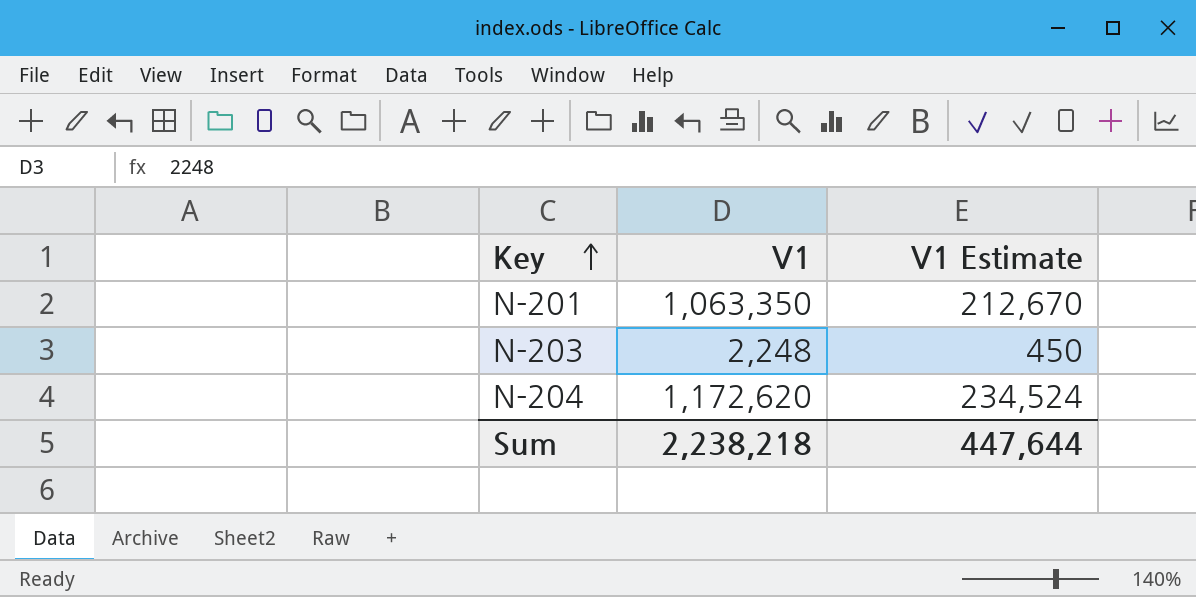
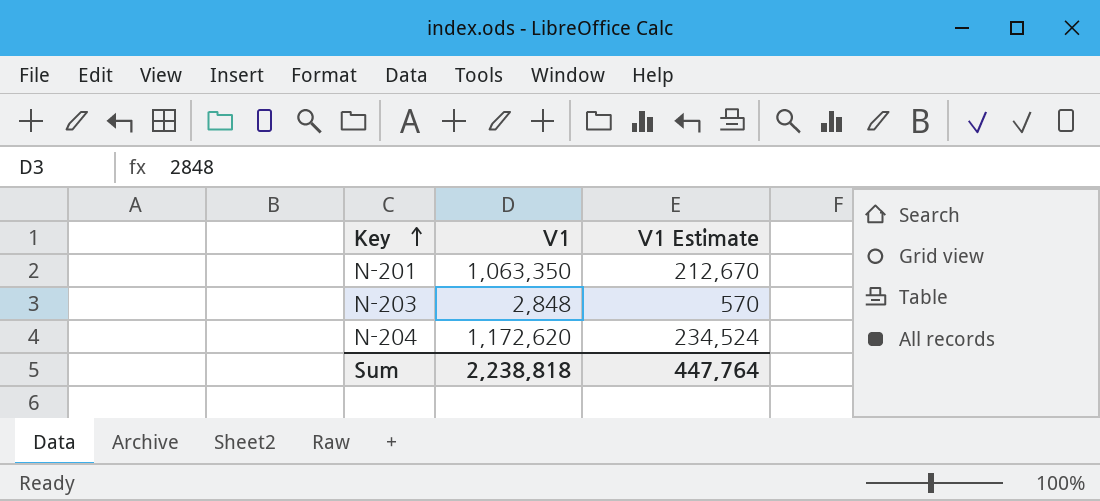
N-203 | V1: 2,248 -> 2,848
N-203 | V1 Estimate: 450 -> 570
Sum | V1: 2,238,218 -> 2,238,818
Sum | V1 Estimate: 447,644 -> 447,764

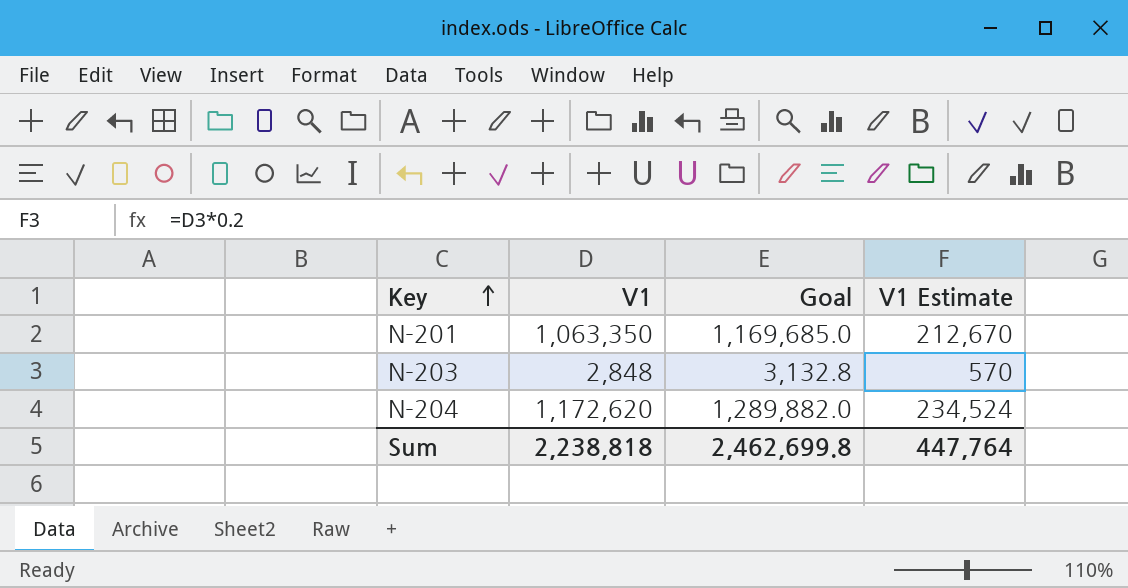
column Goal | formula: none -> [V1] * 1.1

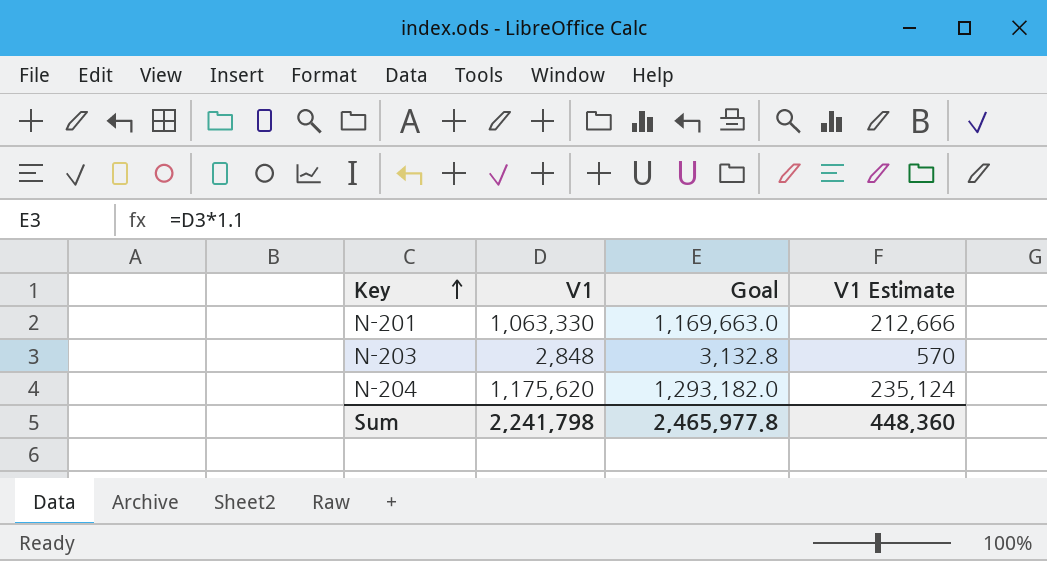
N-201 | V1: 1,063,350 -> 1,063,330
N-201 | Goal: 1,169,685.0 -> 1,169,663.0
N-201 | V1 Estimate: 212,670 -> 212,666
N-204 | V1: 1,172,620 -> 1,175,620
N-204 | Goal: 1,289,882.0 -> 1,293,182.0
N-204 | V1 Estimate: 234,524 -> 235,124
Sum | V1: 2,238,818 -> 2,241,798
Sum | Goal: 2,462,699.8 -> 2,465,977.8
Sum | V1 Estimate: 447,764 -> 448,360

